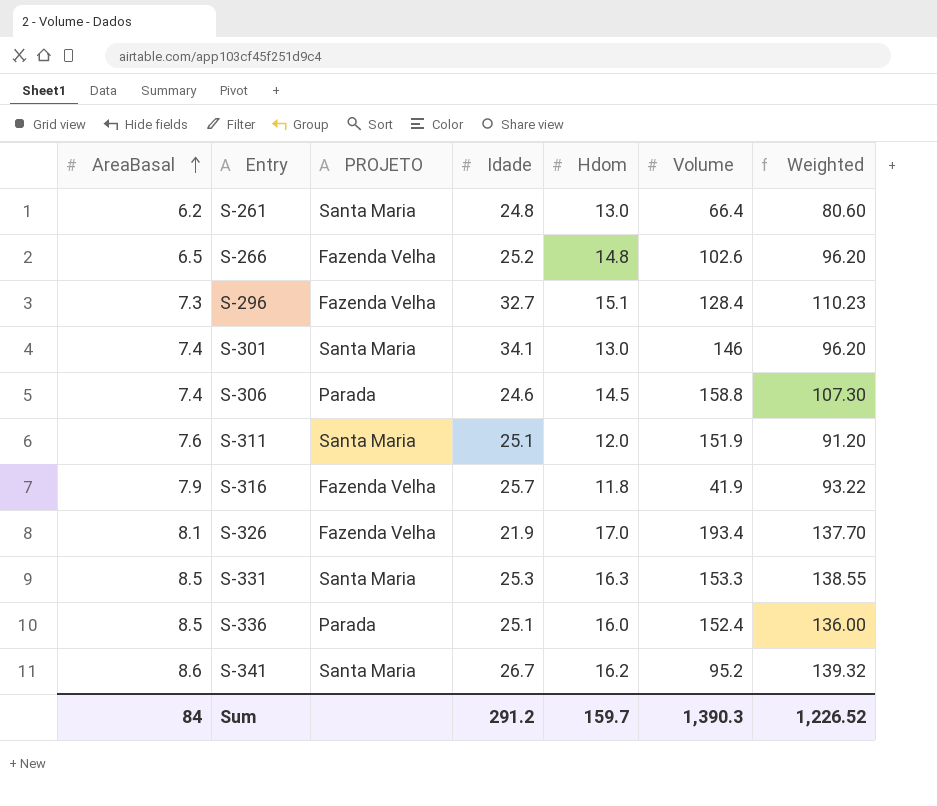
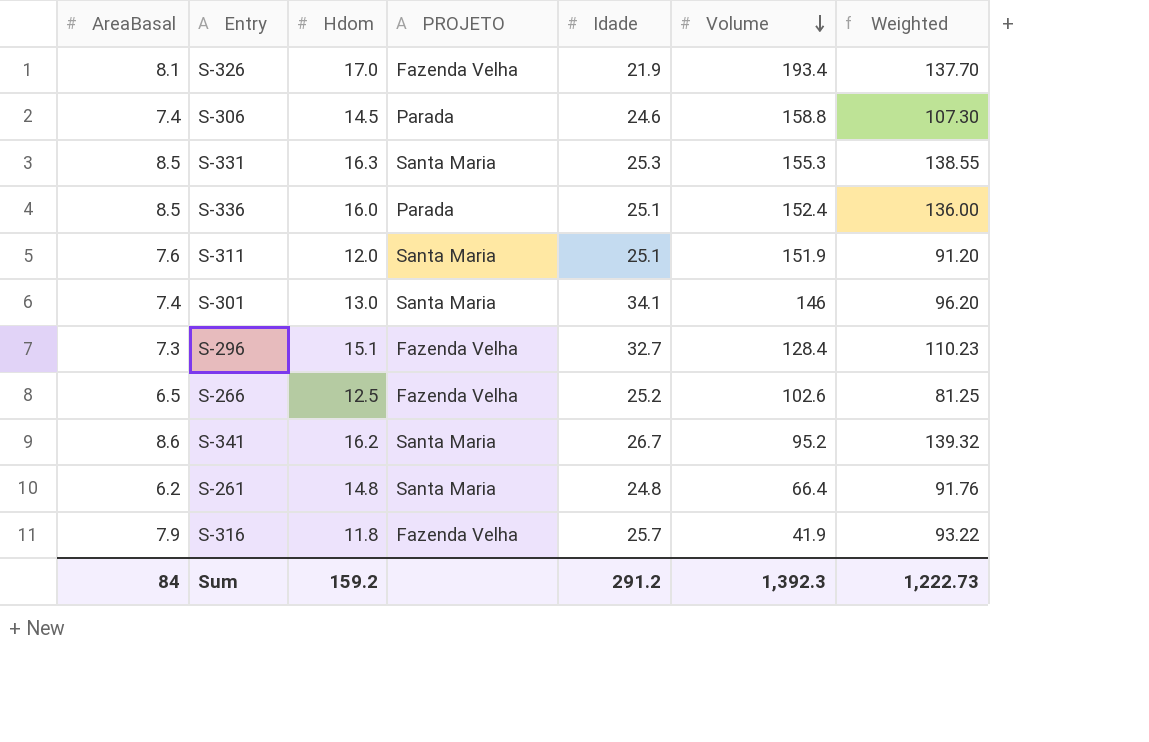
row order: AreaBasal ascending -> Volume descending
column Hdom | position: 5 -> 3
S-331 | Volume: 153.3 -> 155.3
S-266 | Hdom: 14.8 -> 12.5
S-266 | Weighted: 96.20 -> 81.25
S-261 | Hdom: 13.0 -> 14.8
S-261 | Weighted: 80.60 -> 91.76
Sum | Hdom: 159.7 -> 159.2
Sum | Volume: 1,390.3 -> 1,392.3
Sum | Weighted: 1,226.52 -> 1,222.73

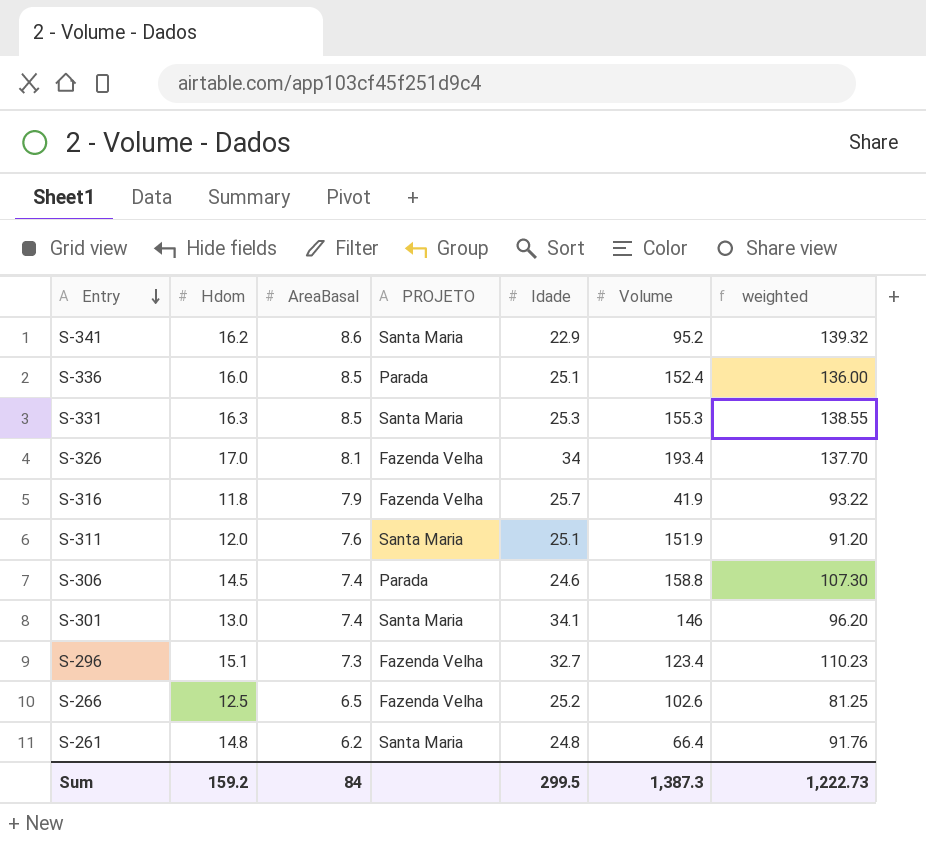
row order: Volume descending -> Entry descending
column AreaBasal | position: 1 -> 3
column name: Weighted -> weighted
S-341 | Idade: 26.7 -> 22.9
S-326 | Idade: 21.9 -> 34
S-296 | Volume: 128.4 -> 123.4
Sum | Idade: 291.2 -> 299.5
Sum | Volume: 1,392.3 -> 1,387.3

